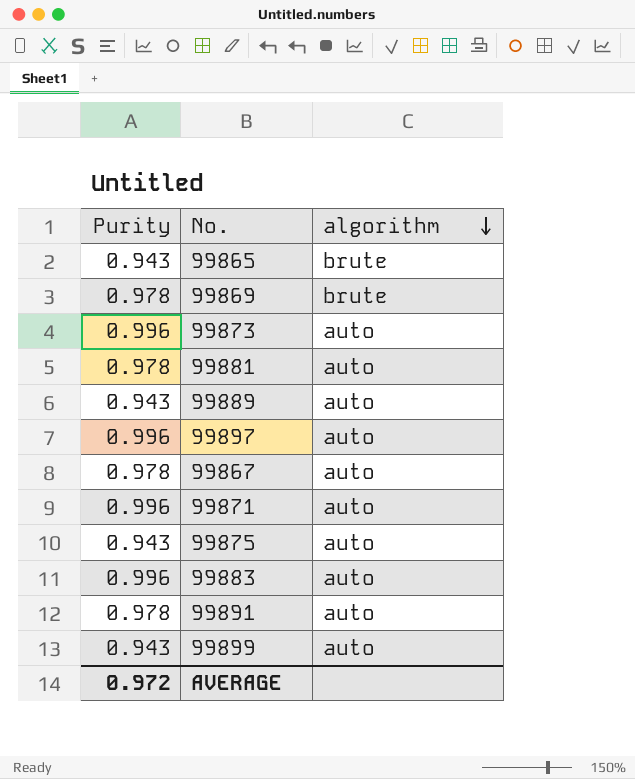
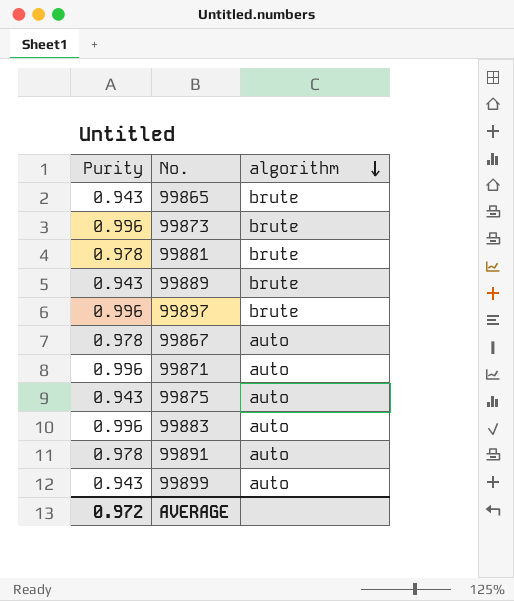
row 99869: 0.978 | brute -> none
99873 | algorithm: auto -> brute
99881 | algorithm: auto -> brute
99889 | algorithm: auto -> brute
99897 | algorithm: auto -> brute

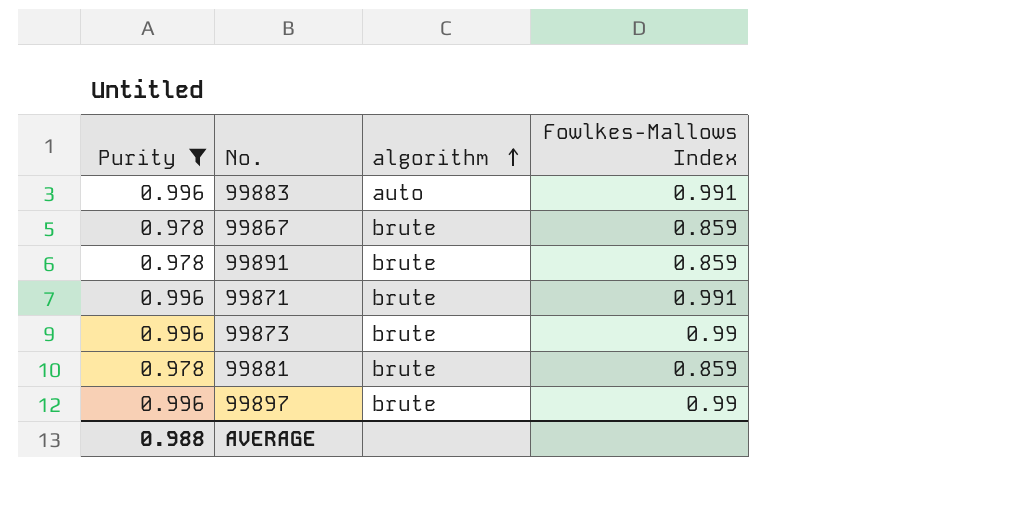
filter: none -> Purity != 0.943
row order: algorithm descending -> algorithm ascending
column Fowlkes-Mallows Index | position: none -> 4
99867 | algorithm: auto -> brute
99891 | algorithm: auto -> brute
99871 | algorithm: auto -> brute
AVERAGE | Purity: 0.972 -> 0.988

